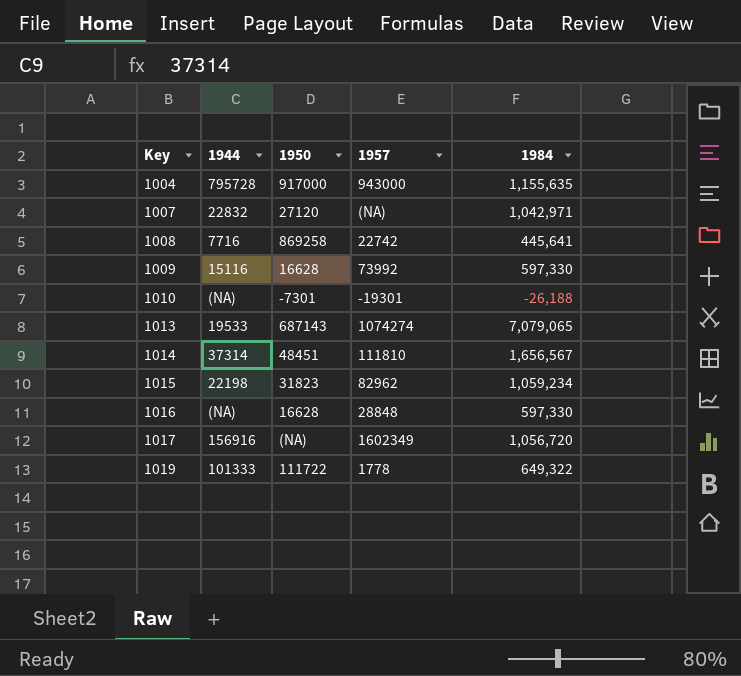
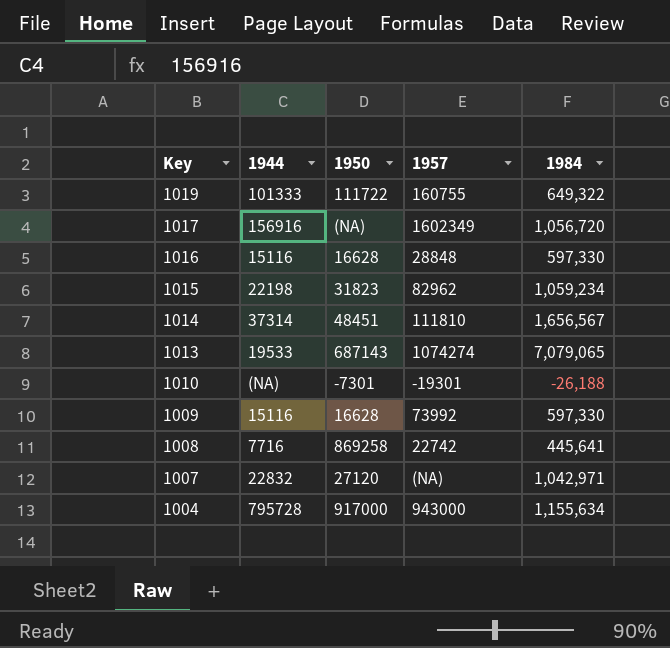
row order: Key ascending -> Key descending
1019 | 1957: 1778 -> 160755
1016 | 1944: (NA) -> 15116
1004 | 1984: 1,155,635 -> 1,155,634

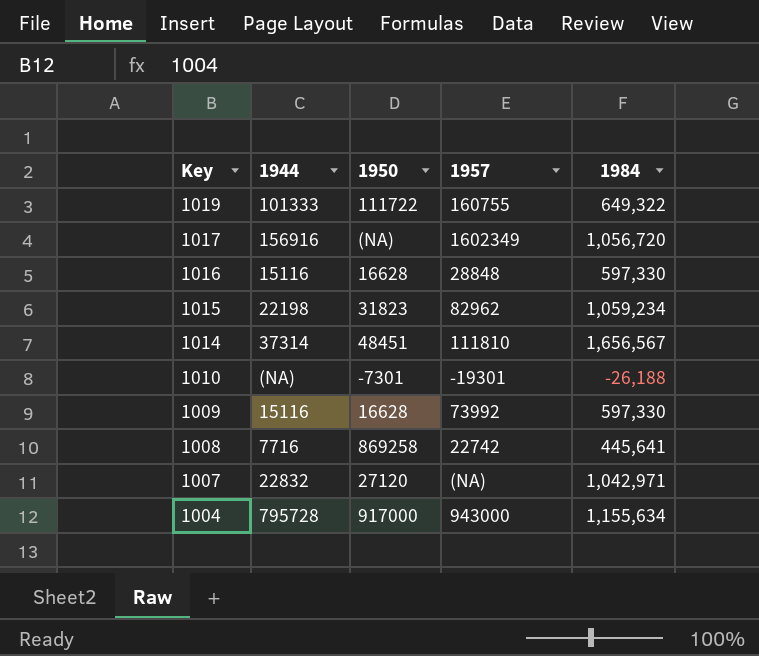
row 1013: 19533 | 687143 | 1074274 | 7,079,065 -> none

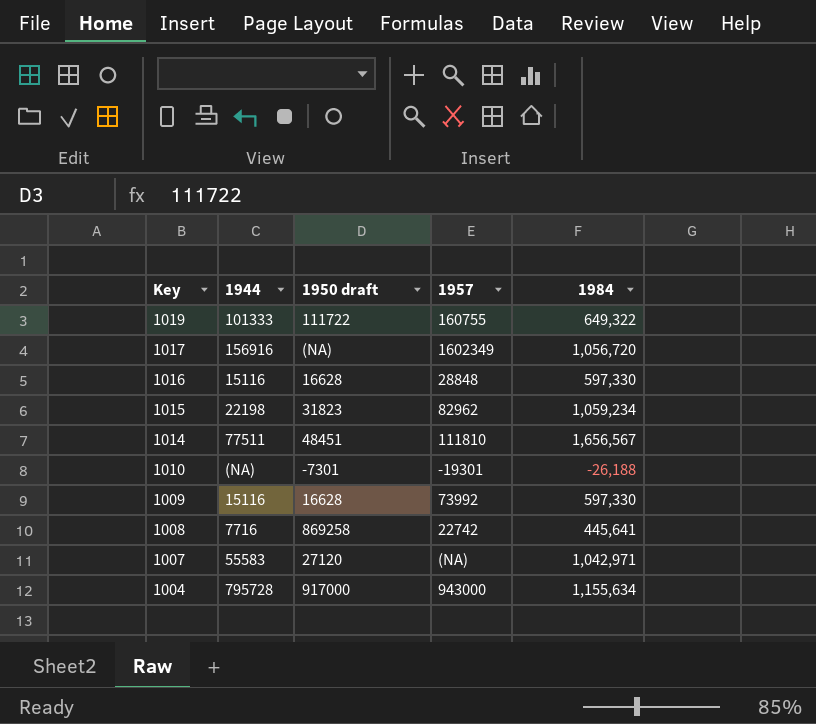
column name: 1950 -> 1950 draft
1014 | 1944: 37314 -> 77511
1007 | 1944: 22832 -> 55583

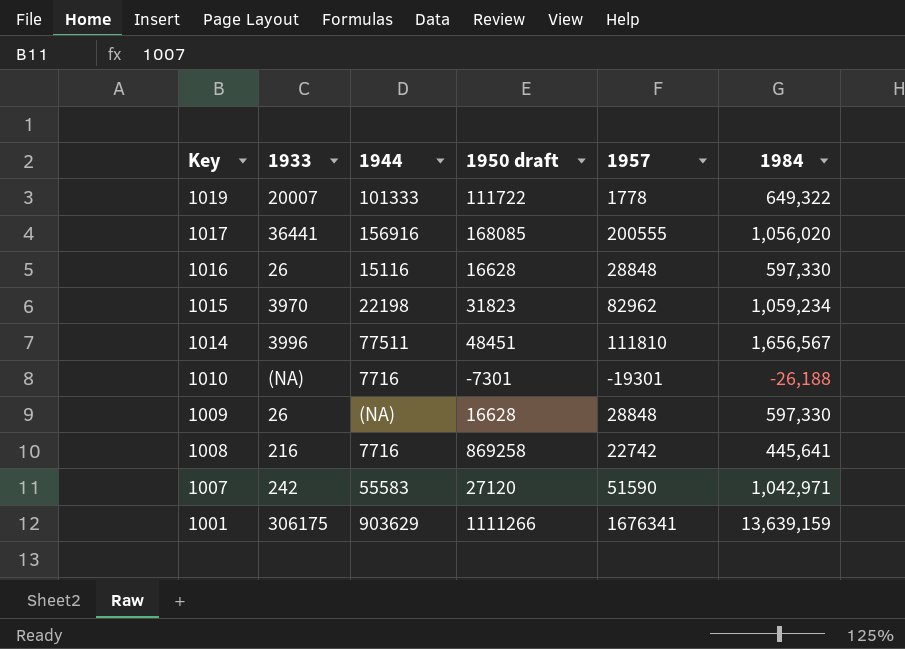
column 1933 | position: none -> 2
row 1004: 795728 | 917000 | 943000 | 1,155,634 -> none
1019 | 1957: 160755 -> 1778
1017 | 1950 draft: (NA) -> 168085
1017 | 1957: 1602349 -> 200555
1017 | 1984: 1,056,720 -> 1,056,020
1010 | 1944: (NA) -> 7716
1009 | 1944: 15116 -> (NA)
1009 | 1957: 73992 -> 28848
1007 | 1957: (NA) -> 51590
row 1001: none -> 306175 | 903629 | 1111266 | 1676341 | 13,639,159

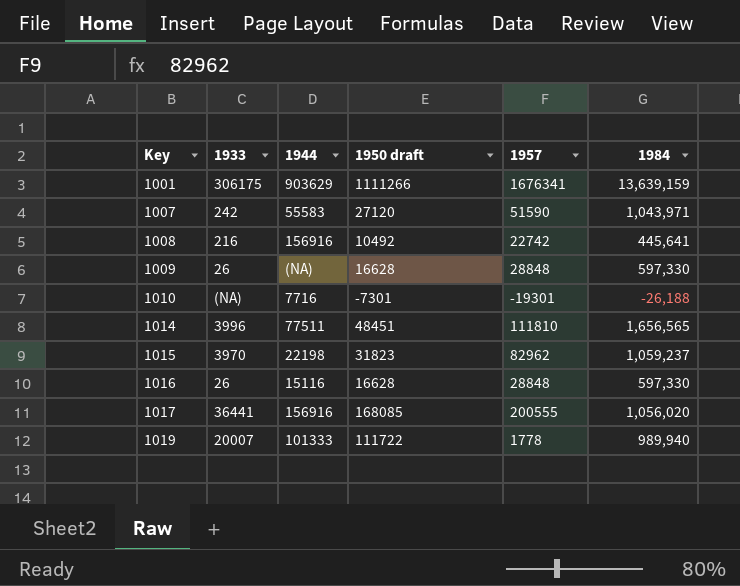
row order: Key descending -> Key ascending
1007 | 1984: 1,042,971 -> 1,043,971
1008 | 1944: 7716 -> 156916
1008 | 1950 draft: 869258 -> 10492
1014 | 1984: 1,656,567 -> 1,656,565
1015 | 1984: 1,059,234 -> 1,059,237
1019 | 1984: 649,322 -> 989,940

